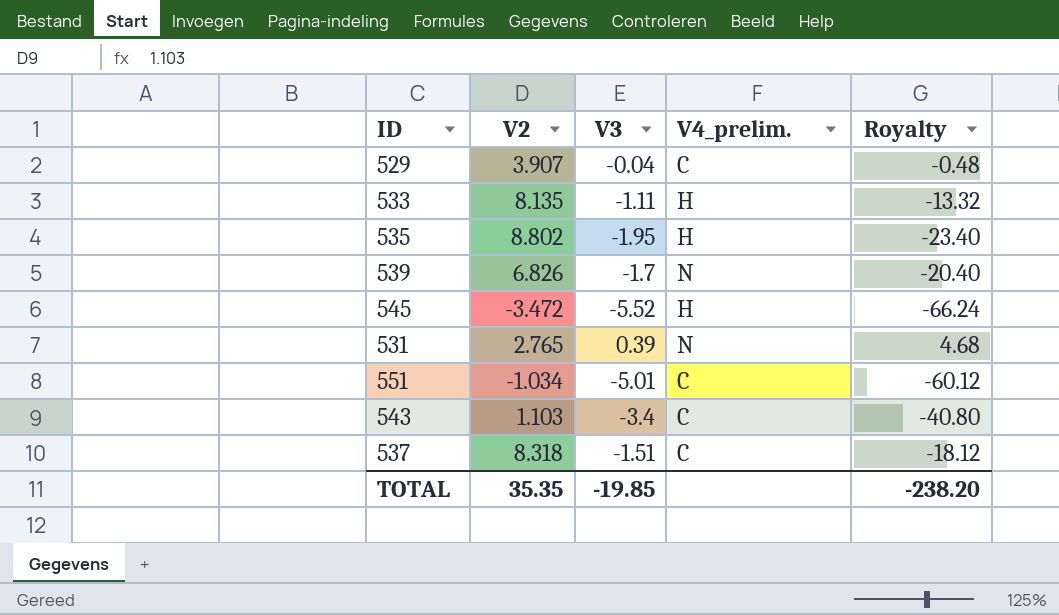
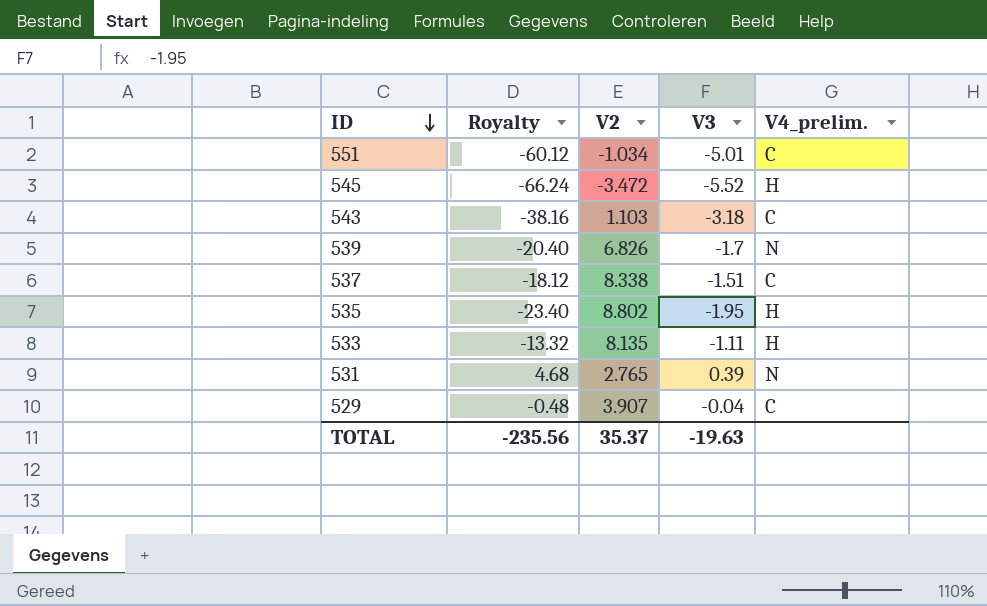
row order: none -> ID descending
column Royalty | position: 5 -> 2
543 | Royalty: -40.80 -> -38.16
543 | V3: -3.4 -> -3.18
537 | V2: 8.318 -> 8.338
TOTAL | Royalty: -238.20 -> -235.56
TOTAL | V2: 35.35 -> 35.37
TOTAL | V3: -19.85 -> -19.63

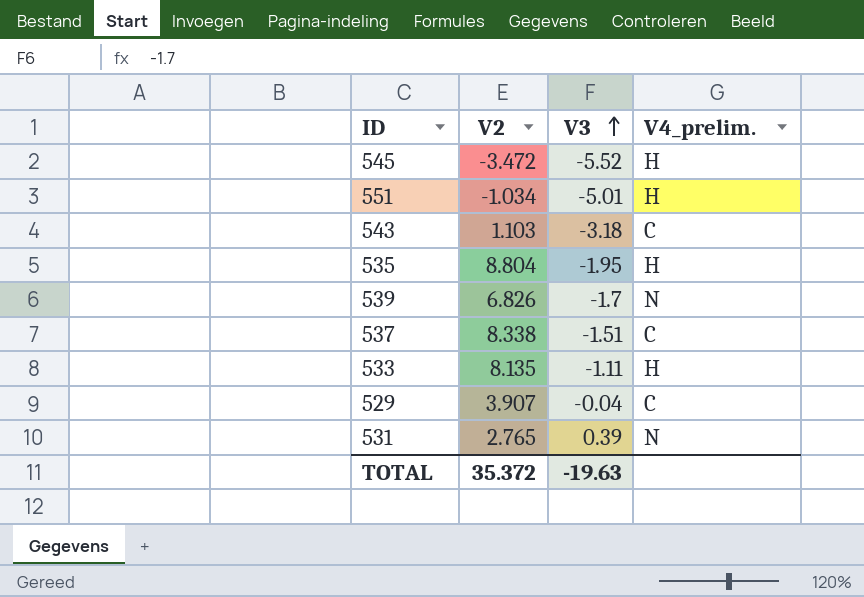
row order: ID descending -> V3 ascending
column Royalty | formula: [V3] * 12 -> none
551 | V4_prelim.: C -> H
535 | V2: 8.802 -> 8.804
TOTAL | V2: 35.37 -> 35.372

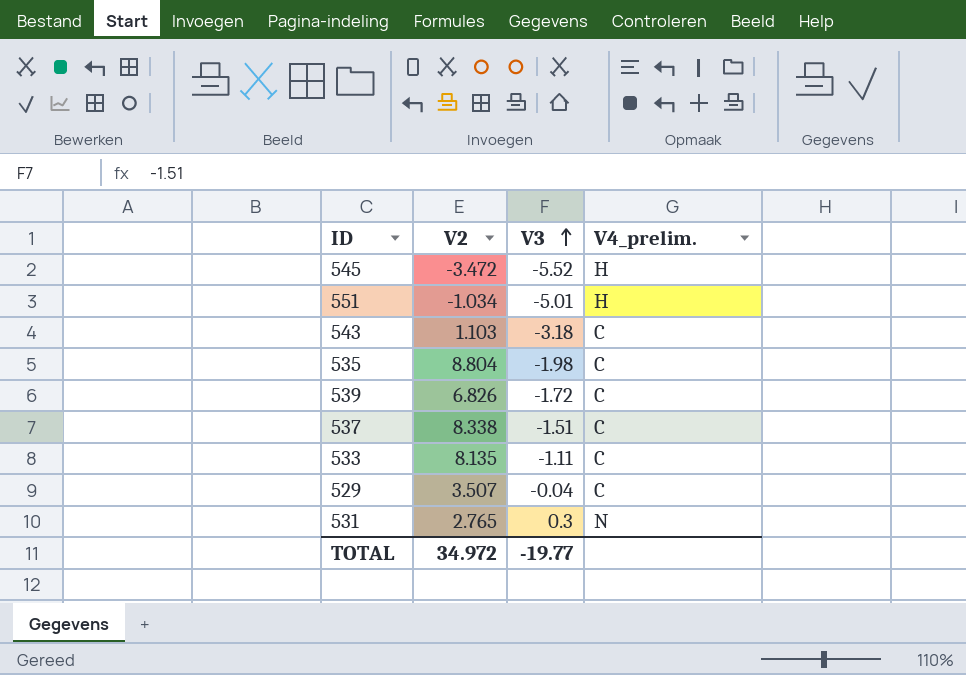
535 | V3: -1.95 -> -1.98
535 | V4_prelim.: H -> C
539 | V3: -1.7 -> -1.72
539 | V4_prelim.: N -> C
533 | V4_prelim.: H -> C
529 | V2: 3.907 -> 3.507
531 | V3: 0.39 -> 0.3
TOTAL | V2: 35.372 -> 34.972
TOTAL | V3: -19.63 -> -19.77

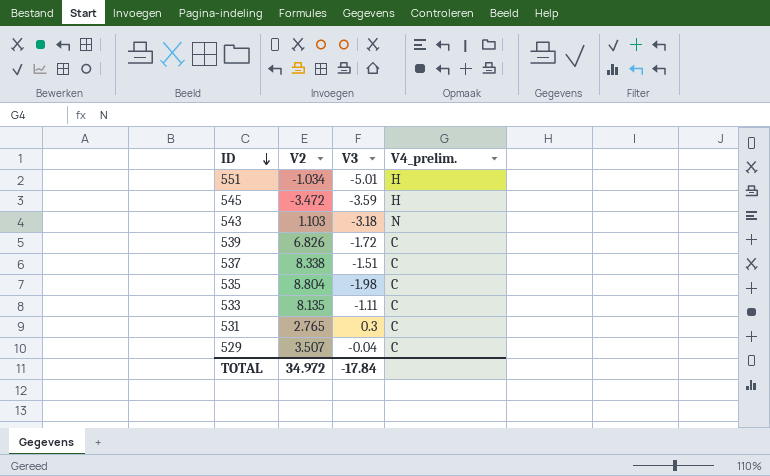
row order: V3 ascending -> ID descending
545 | V3: -5.52 -> -3.59
543 | V4_prelim.: C -> N
531 | V4_prelim.: N -> C
TOTAL | V3: -19.77 -> -17.84

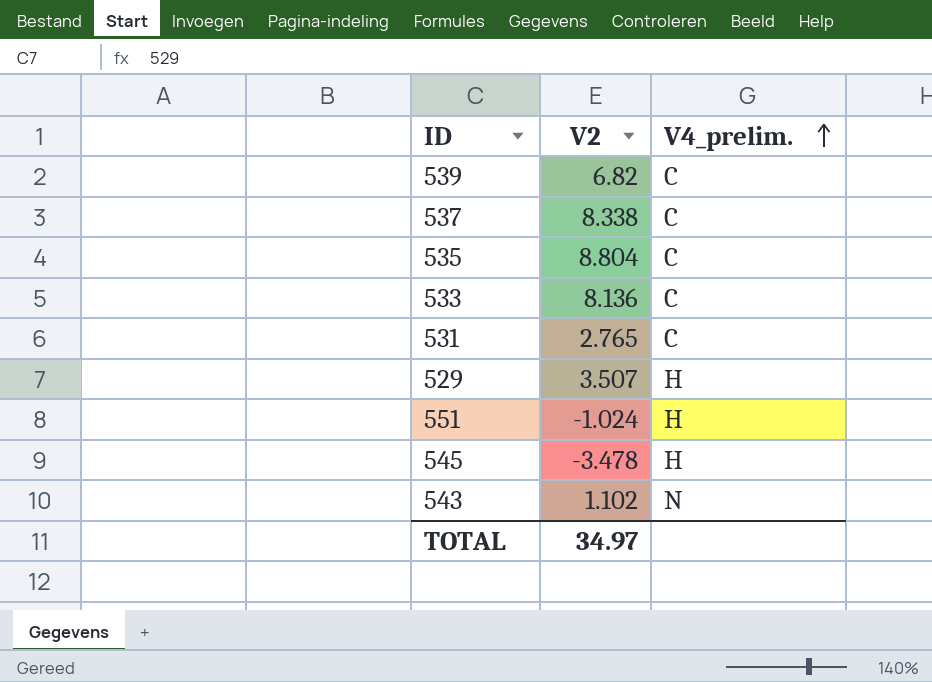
row order: ID descending -> V4_prelim. ascending
column V3 | position: 3 -> none
539 | V2: 6.826 -> 6.82
533 | V2: 8.135 -> 8.136
529 | V4_prelim.: C -> H
551 | V2: -1.034 -> -1.024
545 | V2: -3.472 -> -3.478
543 | V2: 1.103 -> 1.102
TOTAL | V2: 34.972 -> 34.97

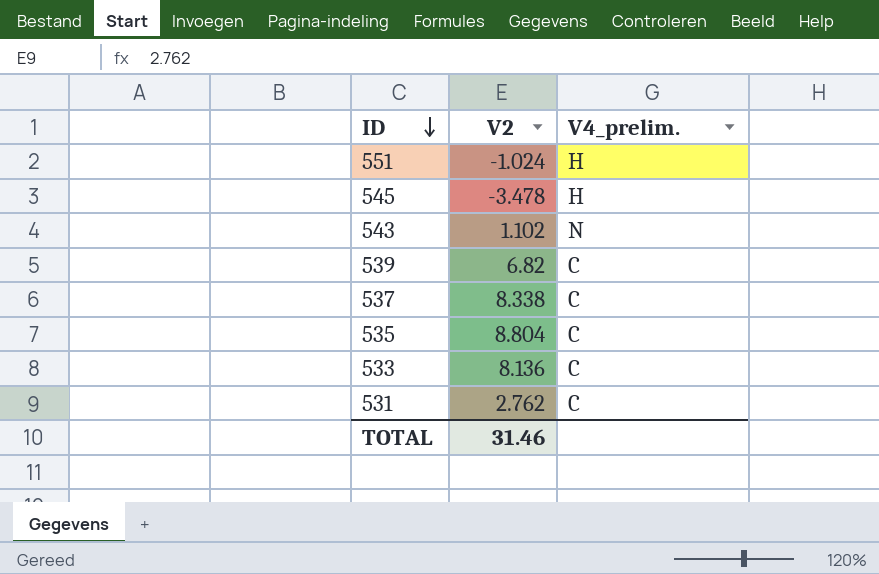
row order: V4_prelim. ascending -> ID descending
row 529: 3.507 | H -> none
531 | V2: 2.765 -> 2.762
TOTAL | V2: 34.97 -> 31.46

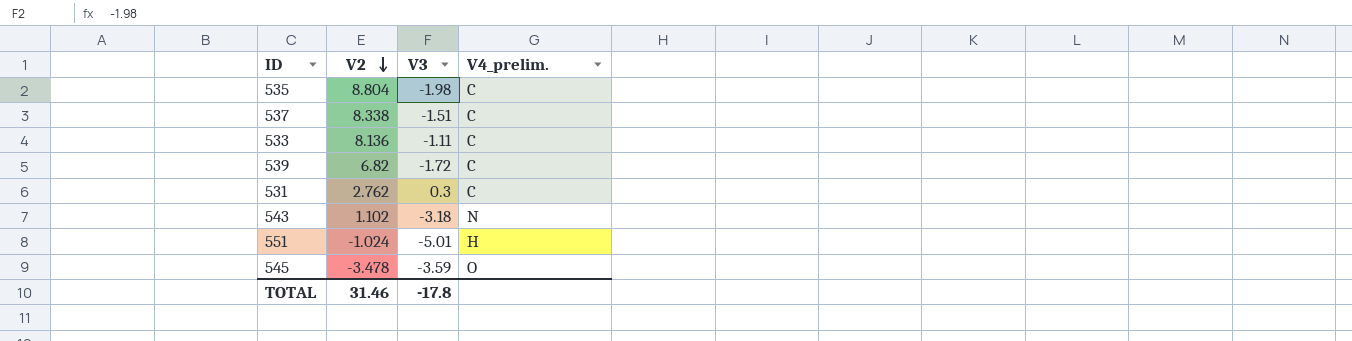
row order: ID descending -> V2 descending
column V3 | position: none -> 3
545 | V4_prelim.: H -> O

